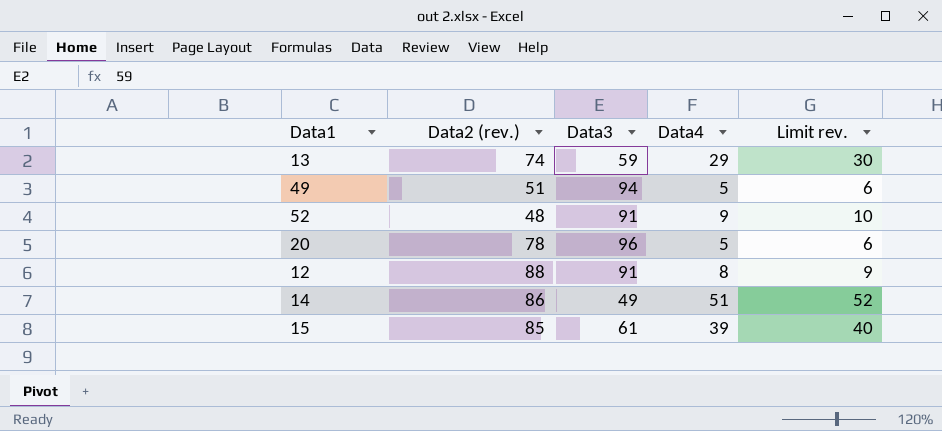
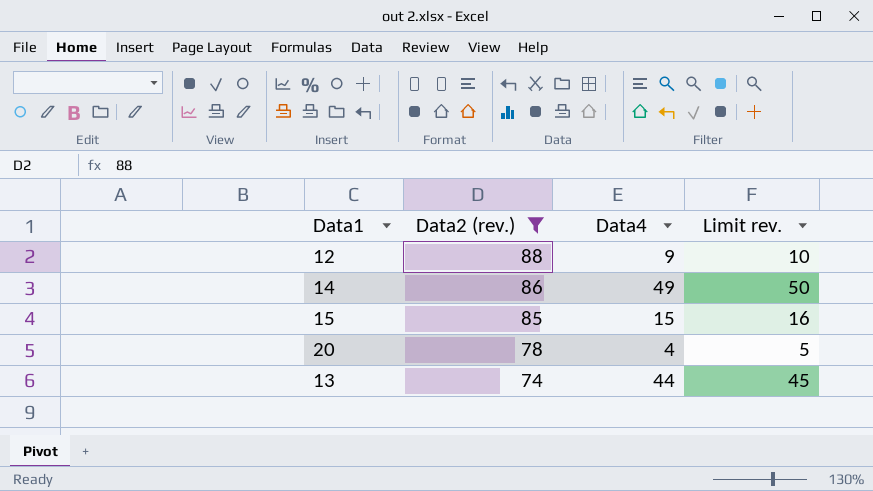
filter: none -> Data2 (rev.) >= 74
row order: none -> Data2 (rev.) descending
column Data3 | position: 3 -> none
12 | Data4: 8 -> 9
12 | Limit rev.: 9 -> 10
14 | Data4: 51 -> 49
14 | Limit rev.: 52 -> 50
15 | Data4: 39 -> 15
15 | Limit rev.: 40 -> 16
20 | Data4: 5 -> 4
20 | Limit rev.: 6 -> 5
13 | Data4: 29 -> 44
13 | Limit rev.: 30 -> 45

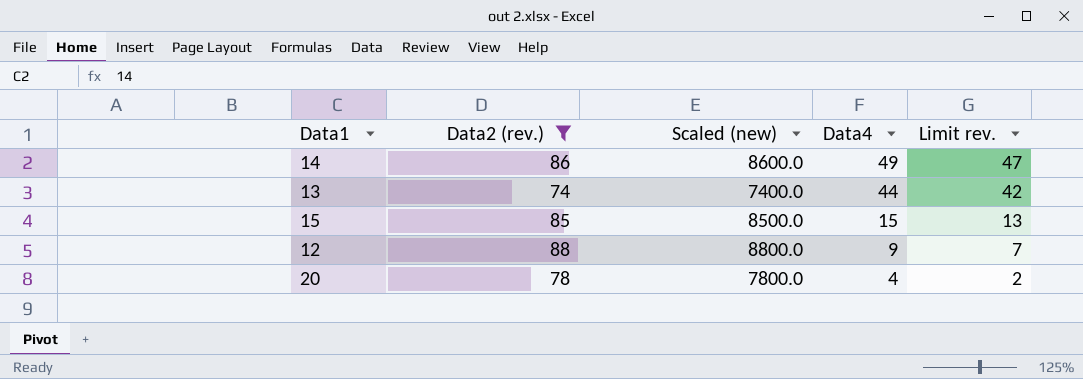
row order: Data2 (rev.) descending -> Data4 descending
column Scaled (new) | formula: none -> [Data2 (rev.)] * 100
column Limit rev. | formula: [Data4] + 1 -> [Data4] - 2

